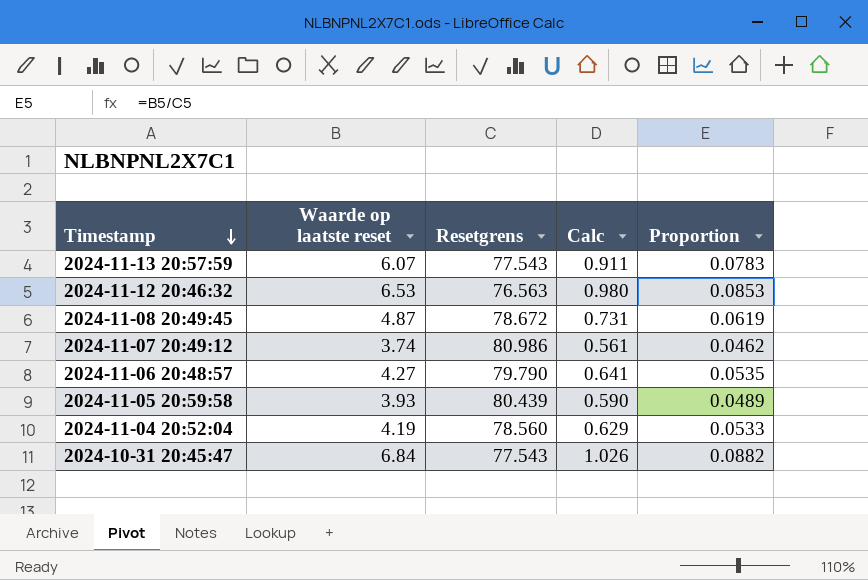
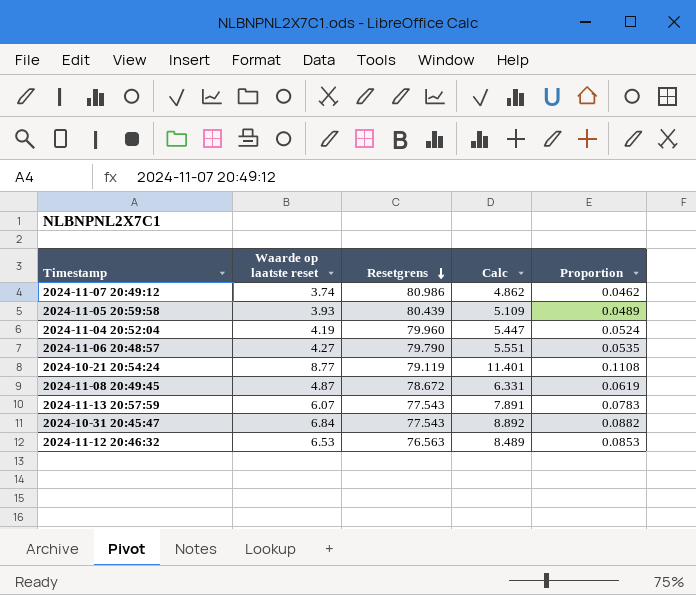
row order: Timestamp descending -> Resetgrens descending
column Calc | formula: [Waarde op laatste reset] * 0.15 -> [Waarde op laatste reset] * 1.3
2024-11-04 20:52:04 | Resetgrens: 78.560 -> 79.960
2024-11-04 20:52:04 | Proportion: 0.0533 -> 0.0524
row 2024-10-21 20:54:24: none -> 8.77 | 79.119 | 11.401 | 0.1108

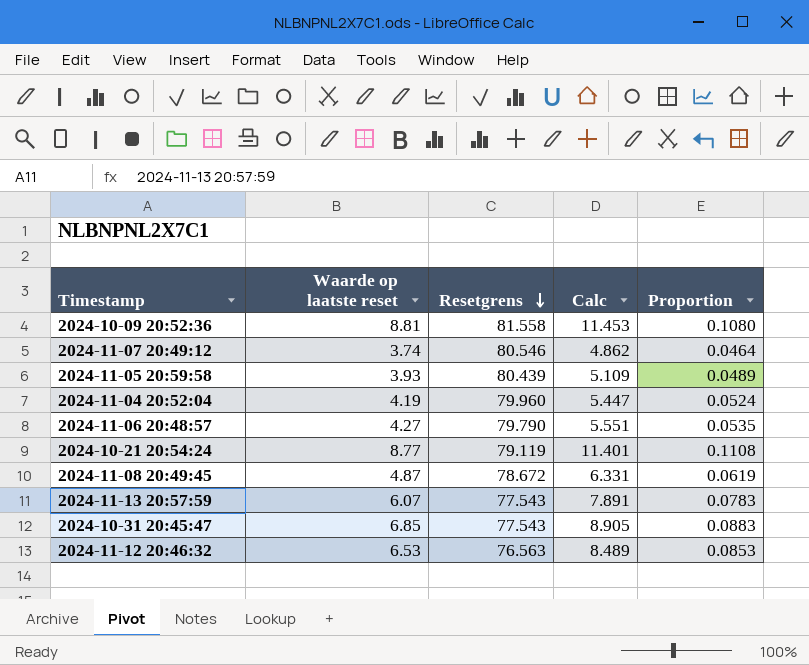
row 2024-10-09 20:52:36: none -> 8.81 | 81.558 | 11.453 | 0.1080
2024-11-07 20:49:12 | Resetgrens: 80.986 -> 80.546
2024-11-07 20:49:12 | Proportion: 0.0462 -> 0.0464
2024-10-31 20:45:47 | Waarde op laatste reset: 6.84 -> 6.85
2024-10-31 20:45:47 | Calc: 8.892 -> 8.905
2024-10-31 20:45:47 | Proportion: 0.0882 -> 0.0883

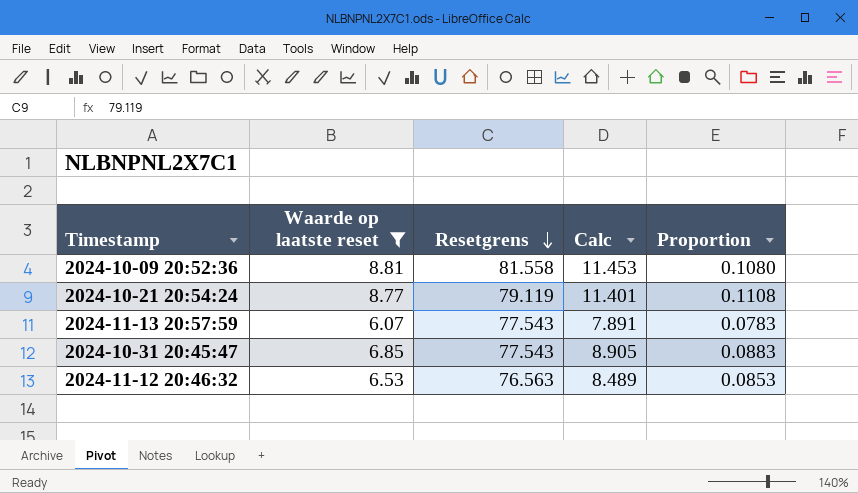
filter: none -> Waarde op laatste reset >= 6.07

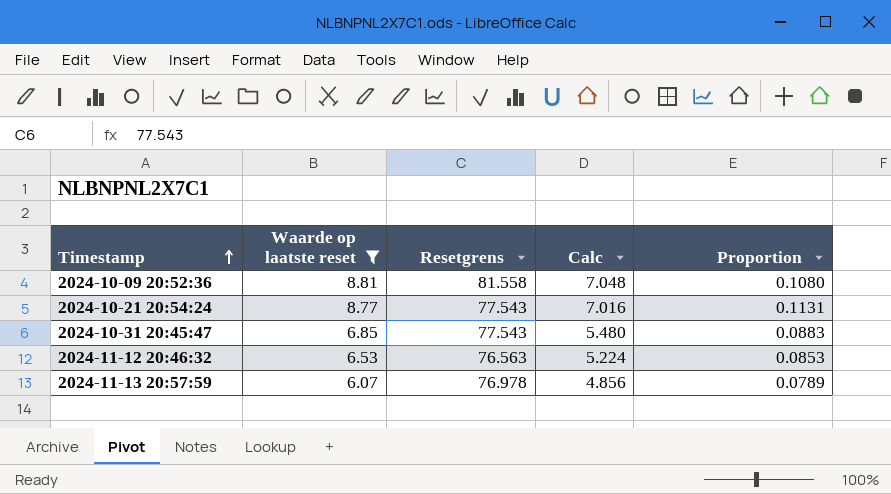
row order: Resetgrens descending -> Timestamp ascending
column Calc | formula: [Waarde op laatste reset] * 1.3 -> [Waarde op laatste reset] * 0.8
2024-10-21 20:54:24 | Resetgrens: 79.119 -> 77.543
2024-10-21 20:54:24 | Proportion: 0.1108 -> 0.1131
2024-11-13 20:57:59 | Resetgrens: 77.543 -> 76.978
2024-11-13 20:57:59 | Proportion: 0.0783 -> 0.0789

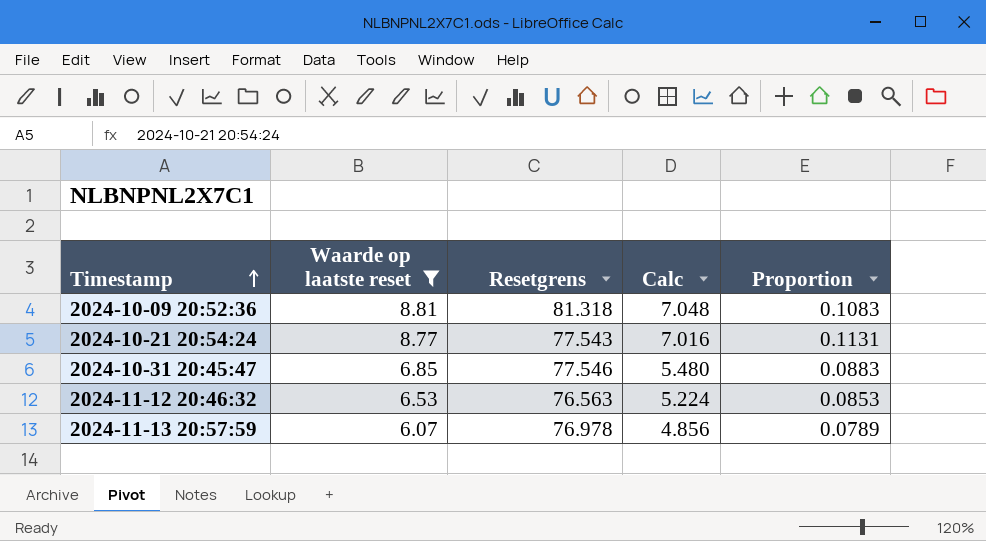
2024-10-09 20:52:36 | Resetgrens: 81.558 -> 81.318
2024-10-09 20:52:36 | Proportion: 0.1080 -> 0.1083
2024-10-31 20:45:47 | Resetgrens: 77.543 -> 77.546

